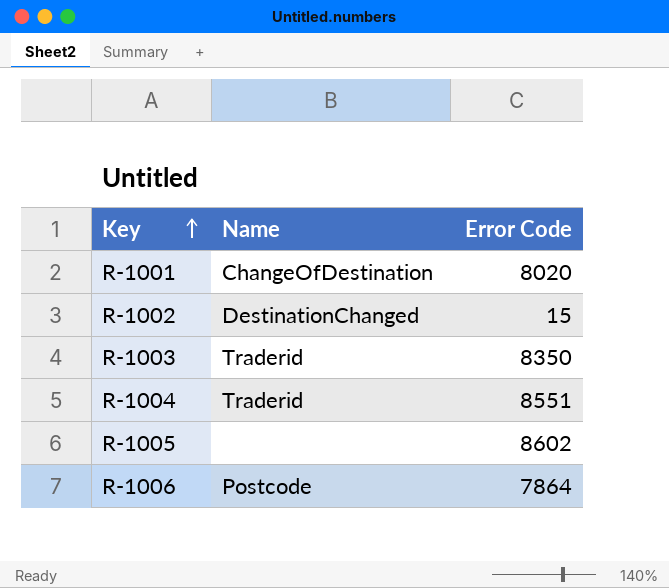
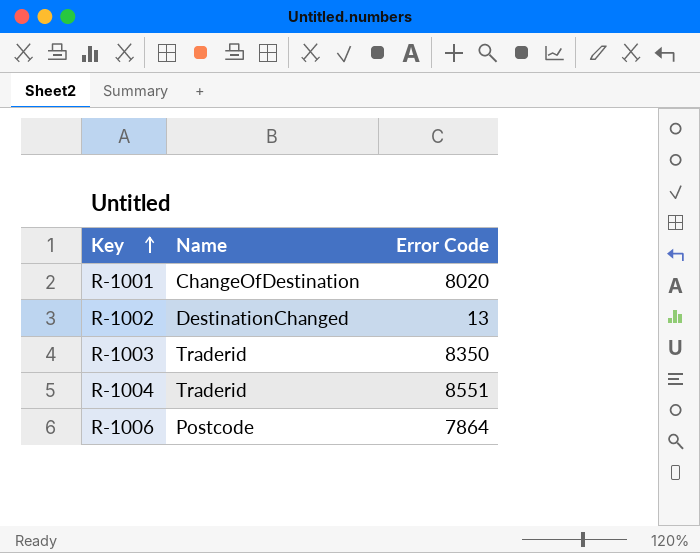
row R-1005: none | 8602 -> none
R-1002 | Error Code: 15 -> 13

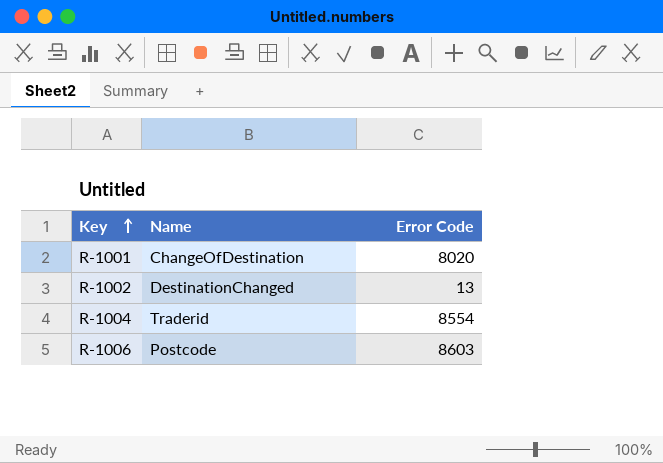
row R-1003: Traderid | 8350 -> none
R-1004 | Error Code: 8551 -> 8554
R-1006 | Error Code: 7864 -> 8603

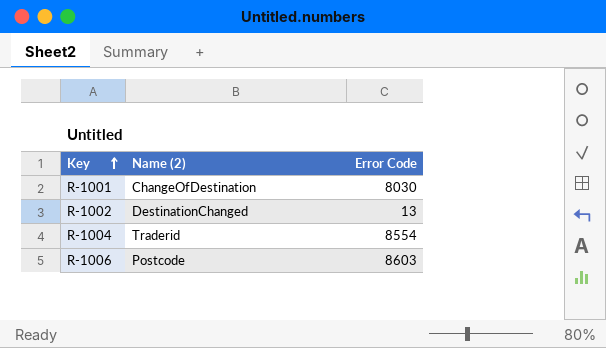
column name: Name -> Name (2)
R-1001 | Error Code: 8020 -> 8030

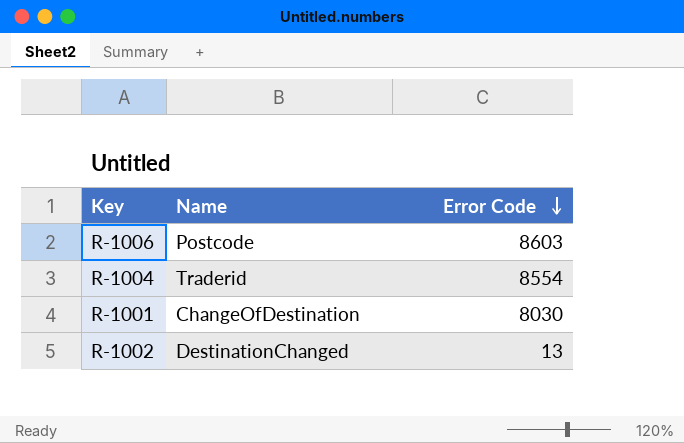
row order: Key ascending -> Error Code descending
column name: Name (2) -> Name

